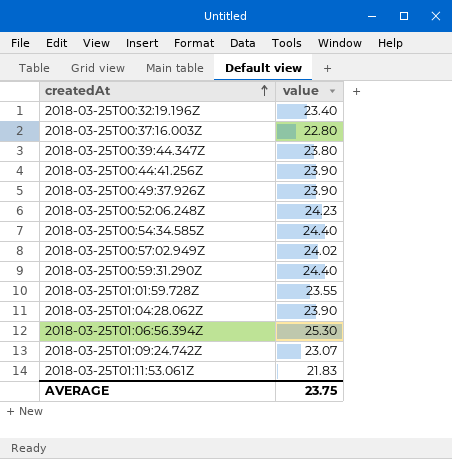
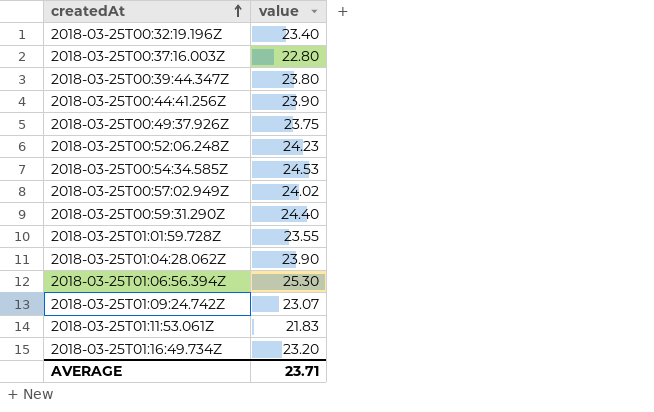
2018-03-25T00:49:37.926Z | value: 23.90 -> 23.75
2018-03-25T00:54:34.585Z | value: 24.40 -> 24.53
row 2018-03-25T01:16:49.734Z: none -> 23.20
AVERAGE | value: 23.75 -> 23.71

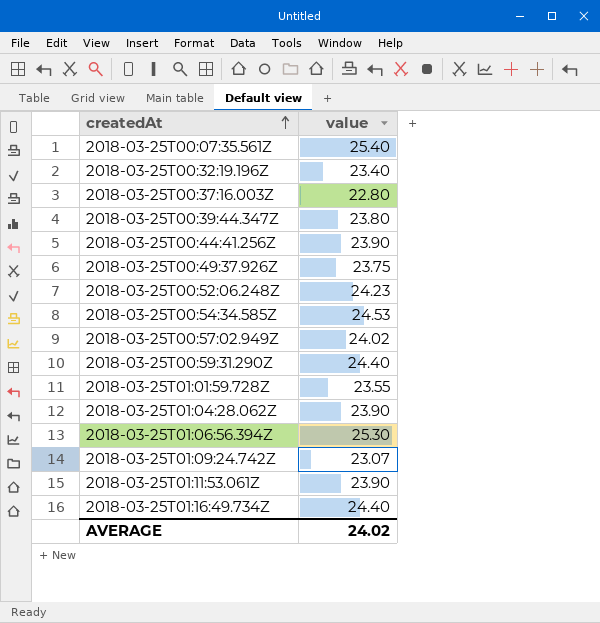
row 2018-03-25T00:07:35.561Z: none -> 25.40
2018-03-25T01:11:53.061Z | value: 21.83 -> 23.90
2018-03-25T01:16:49.734Z | value: 23.20 -> 24.40
AVERAGE | value: 23.71 -> 24.02

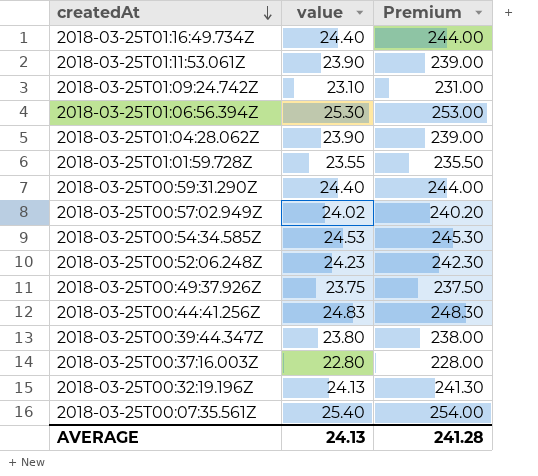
row order: createdAt ascending -> createdAt descending
column Premium | formula: none -> [value] * 10
2018-03-25T01:09:24.742Z | value: 23.07 -> 23.10
2018-03-25T00:44:41.256Z | value: 23.90 -> 24.83
2018-03-25T00:32:19.196Z | value: 23.40 -> 24.13
AVERAGE | value: 24.02 -> 24.13

